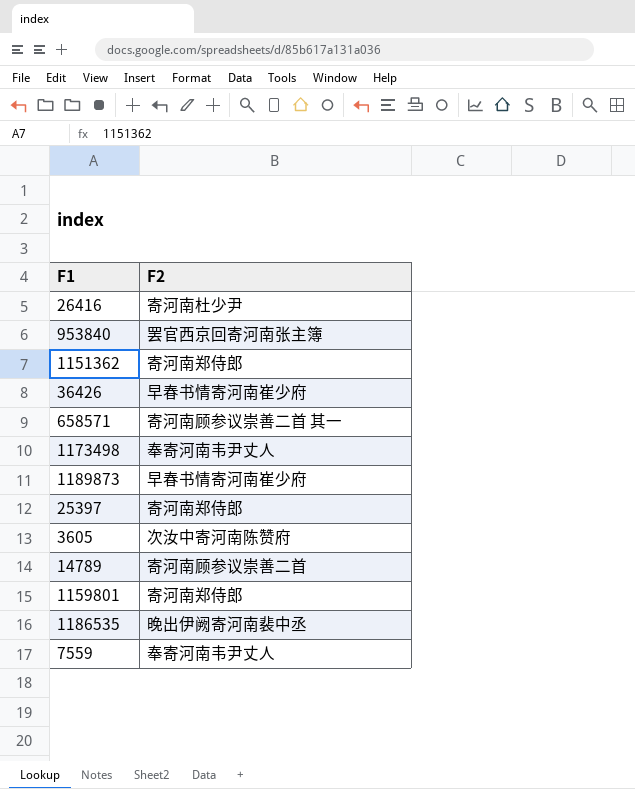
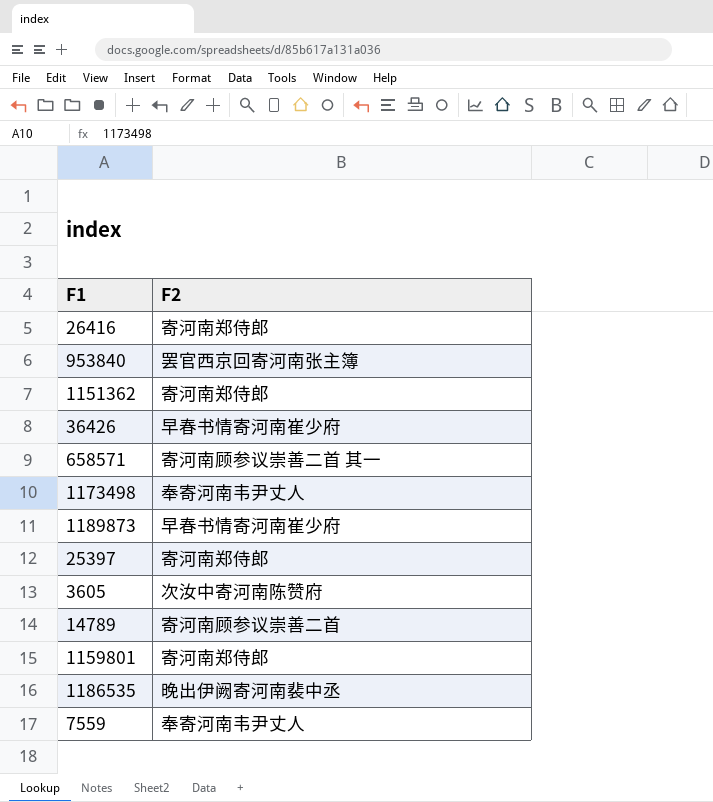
26416 | F2: 寄河南杜少尹 -> 寄河南郑侍郎

